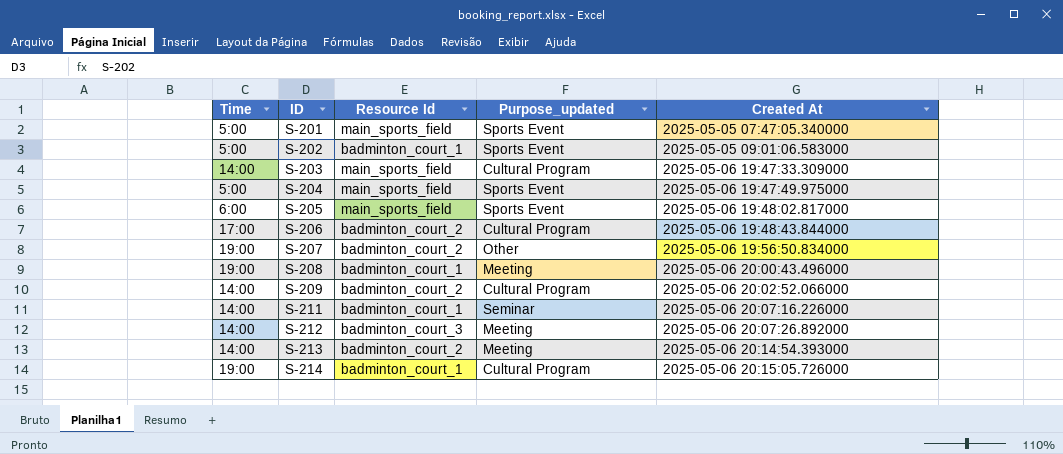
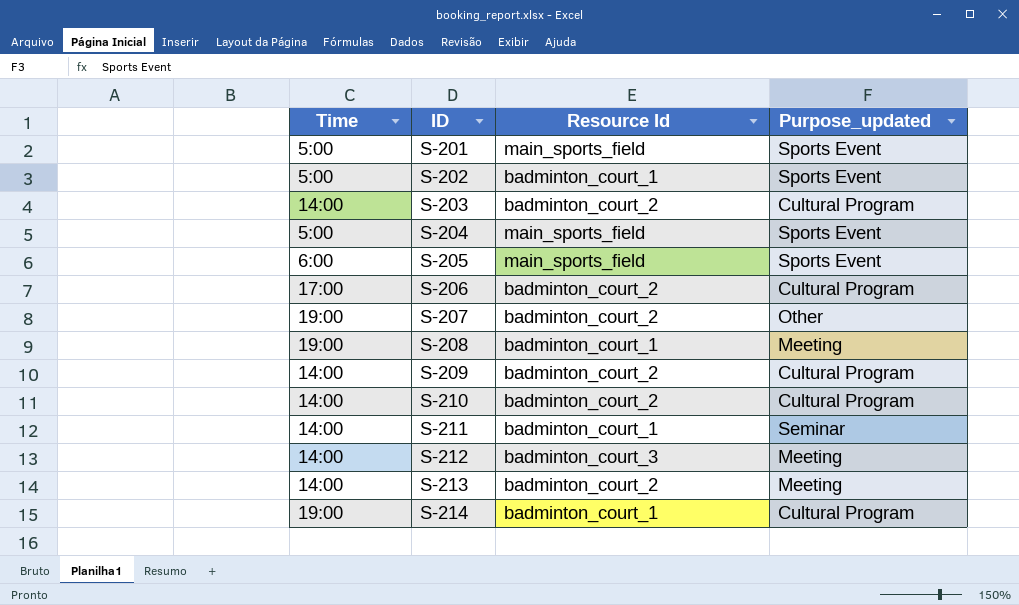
column Created At | position: 5 -> none
S-203 | Resource Id: main_sports_field -> badminton_court_2
row S-210: none -> 14:00 | badminton_court_2 | Cultural Program

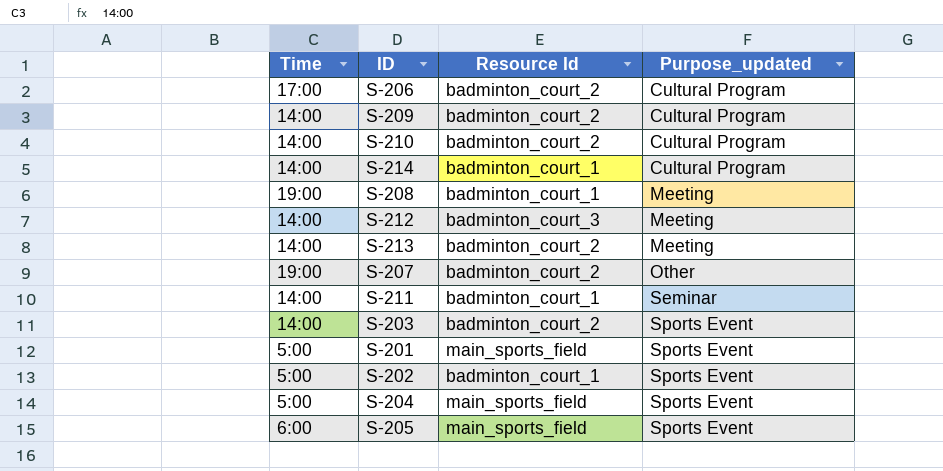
row order: ID ascending -> Purpose_updated ascending
S-214 | Time: 19:00 -> 14:00
S-203 | Purpose_updated: Cultural Program -> Sports Event

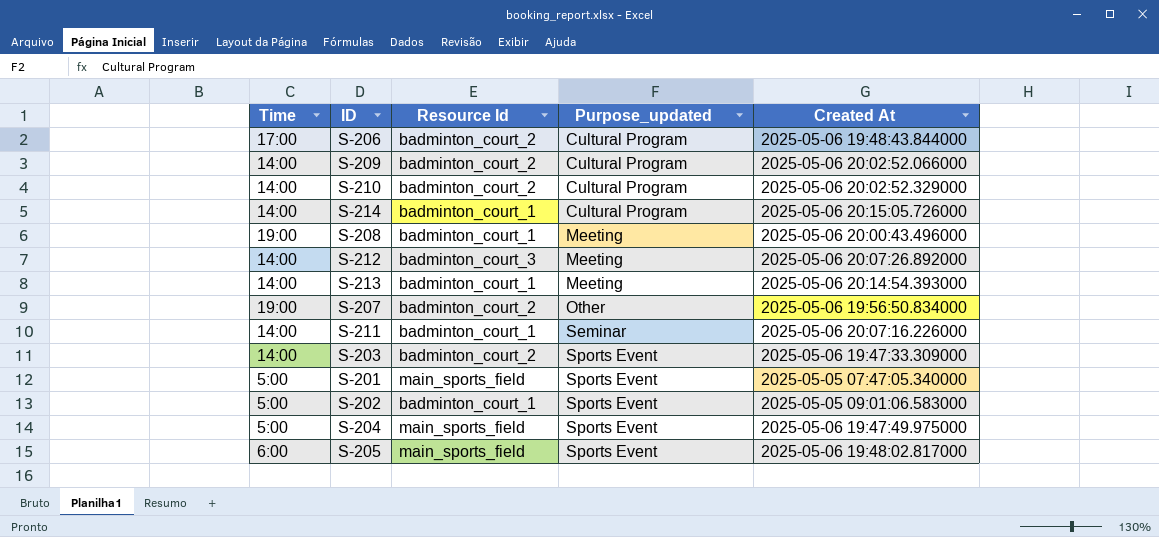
column Created At | position: none -> 5
S-213 | Resource Id: badminton_court_2 -> badminton_court_1

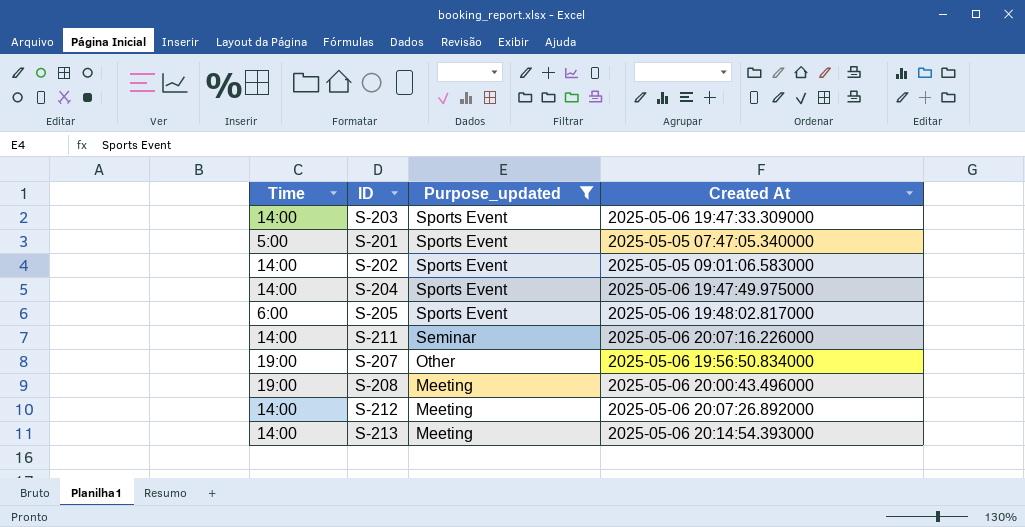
filter: none -> Purpose_updated != Cultural Program
row order: Purpose_updated ascending -> Purpose_updated descending
column Resource Id | position: 3 -> none
S-202 | Time: 5:00 -> 14:00
S-204 | Time: 5:00 -> 14:00

